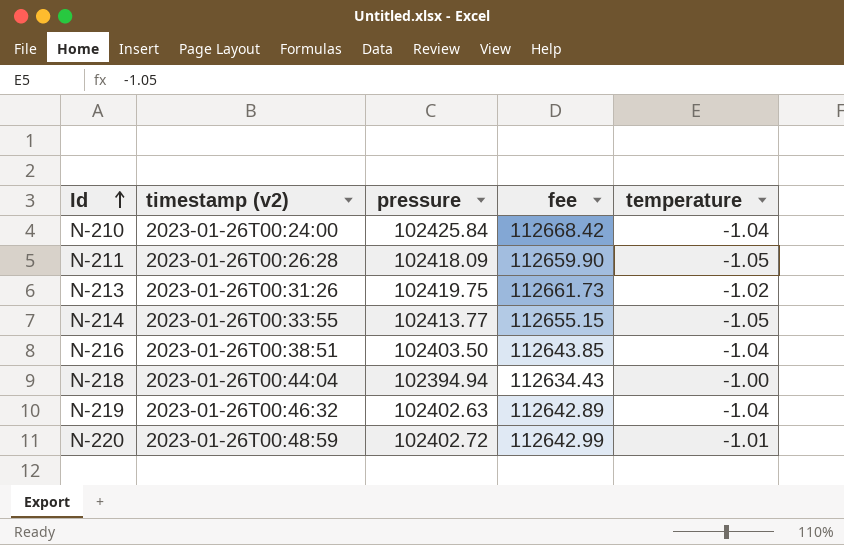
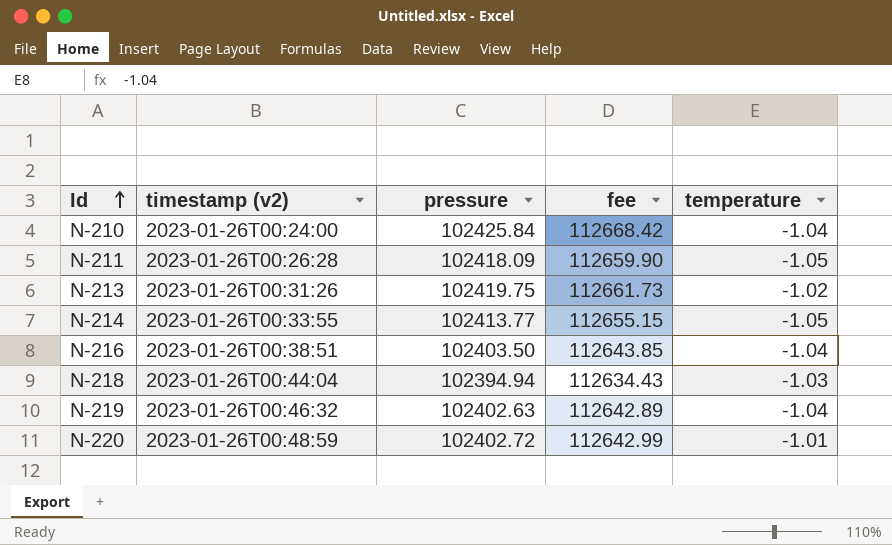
N-218 | temperature: -1.00 -> -1.03

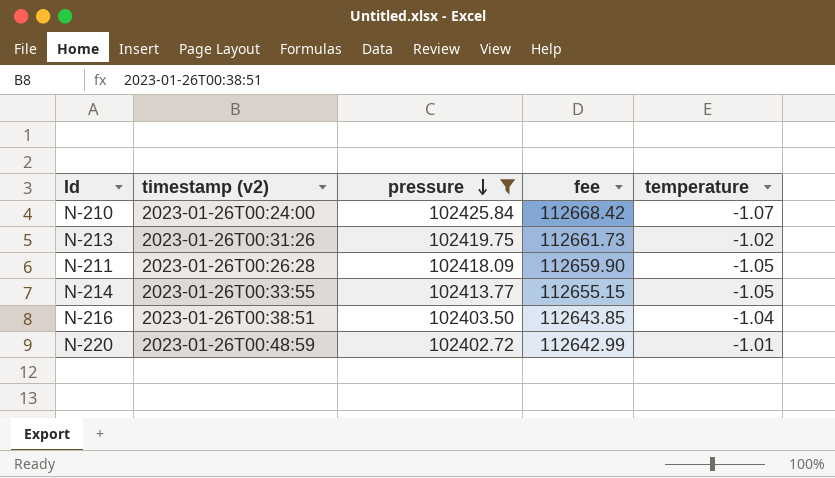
filter: none -> pressure >= 102402.72
row order: Id ascending -> pressure descending
N-210 | temperature: -1.04 -> -1.07

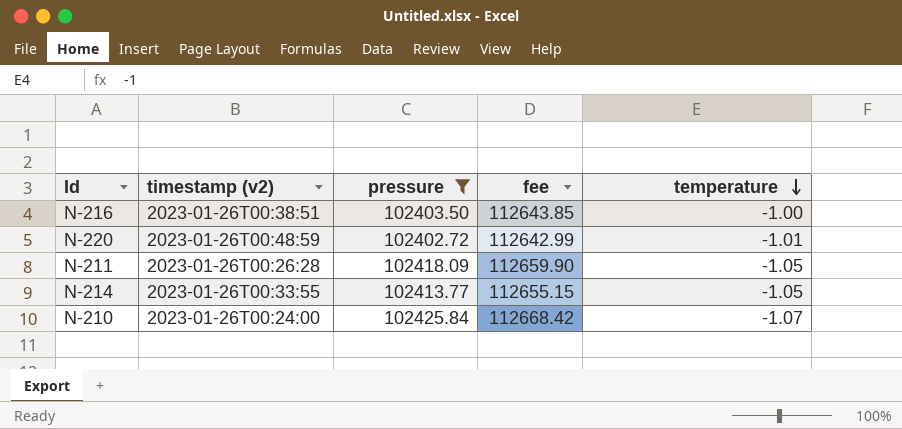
row order: pressure descending -> temperature descending
row N-213: 2023-01-26T00:31:26 | 102419.75 | 112661.73 | -1.02 -> none
N-216 | temperature: -1.04 -> -1.00

